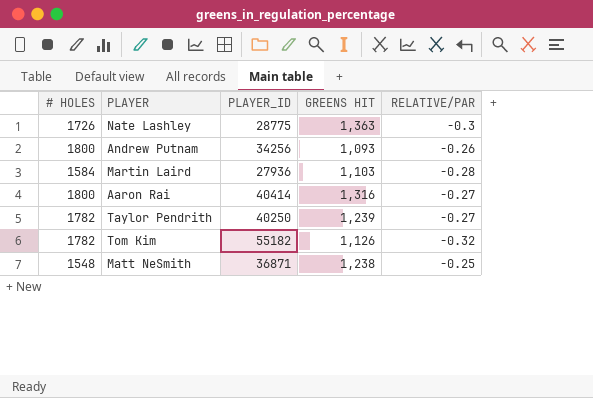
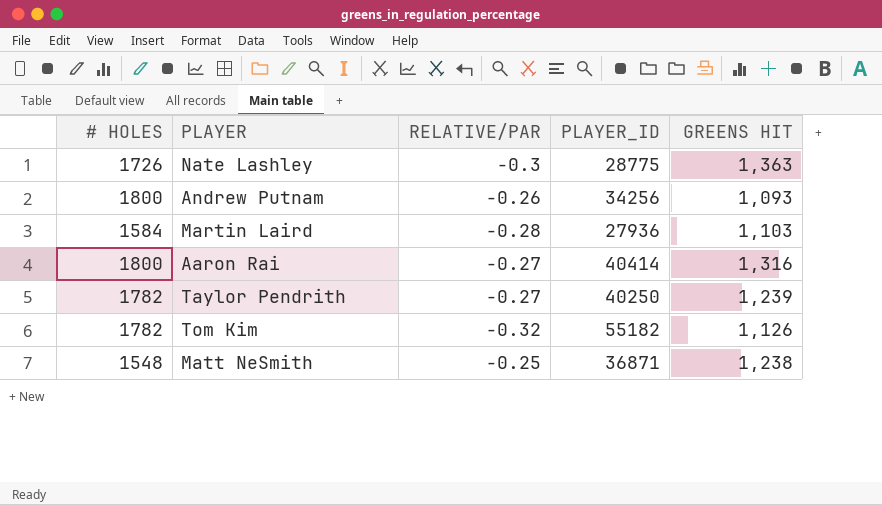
column RELATIVE/PAR | position: 5 -> 3

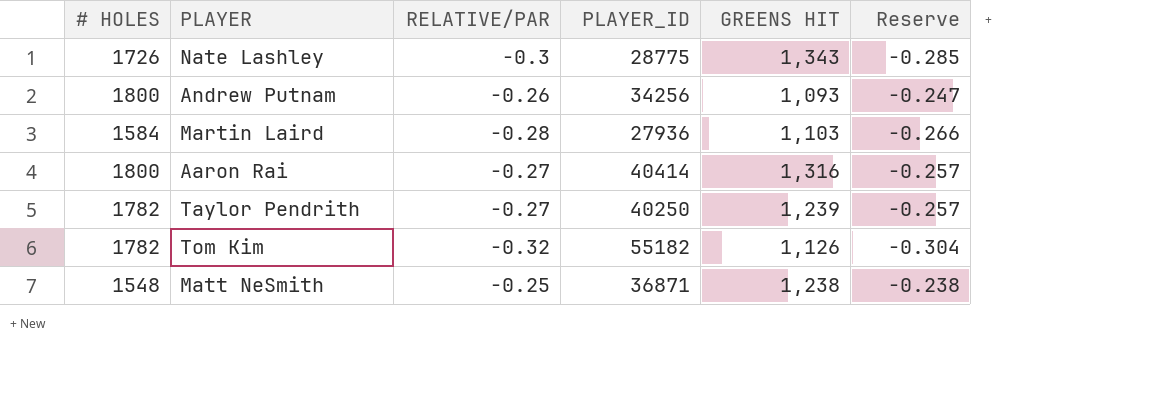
column Reserve | formula: none -> [RELATIVE/PAR] * 0.95
Nate Lashley | GREENS HIT: 1,363 -> 1,343

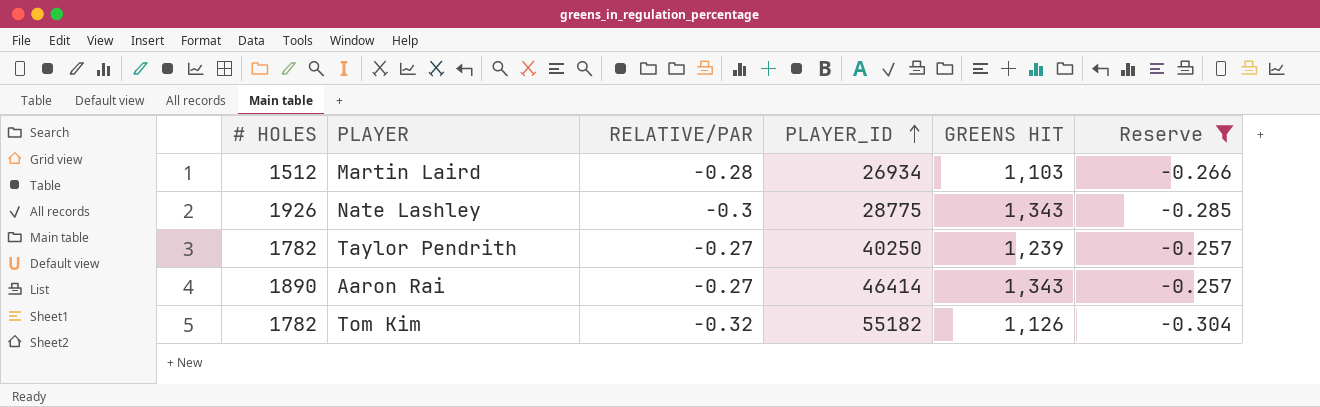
filter: none -> Reserve <= -0.257
row order: none -> PLAYER_ID ascending
Martin Laird | # HOLES: 1584 -> 1512
Martin Laird | PLAYER_ID: 27936 -> 26934
Nate Lashley | # HOLES: 1726 -> 1926
Aaron Rai | # HOLES: 1800 -> 1890
Aaron Rai | PLAYER_ID: 40414 -> 46414
Aaron Rai | GREENS HIT: 1,316 -> 1,343

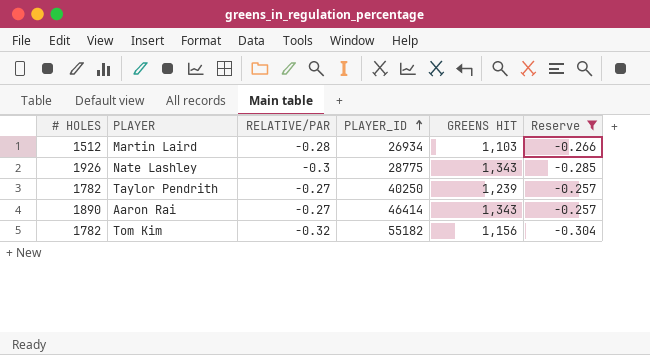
Tom Kim | GREENS HIT: 1,126 -> 1,156

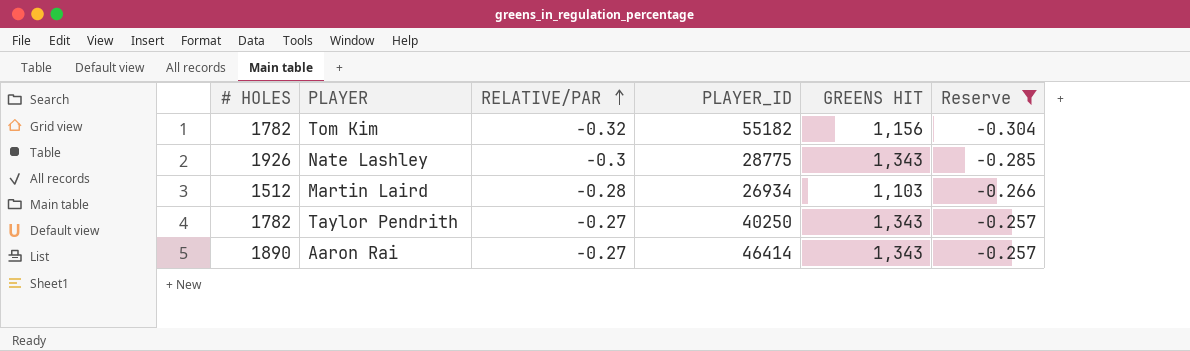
row order: PLAYER_ID ascending -> RELATIVE/PAR ascending
Taylor Pendrith | GREENS HIT: 1,239 -> 1,343

